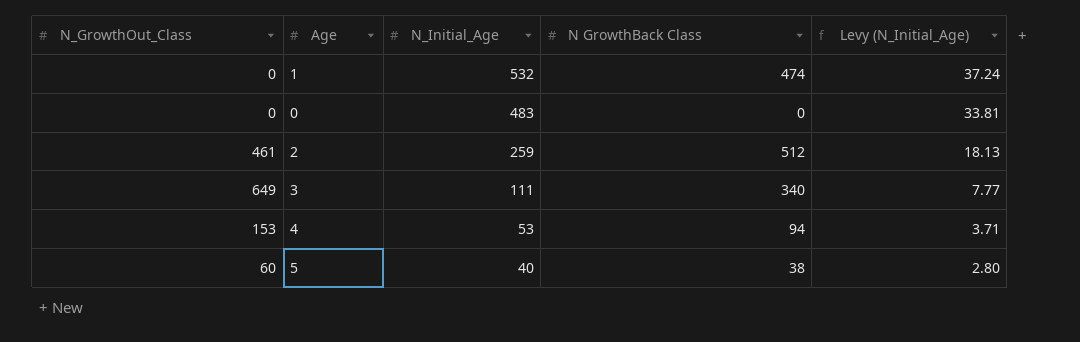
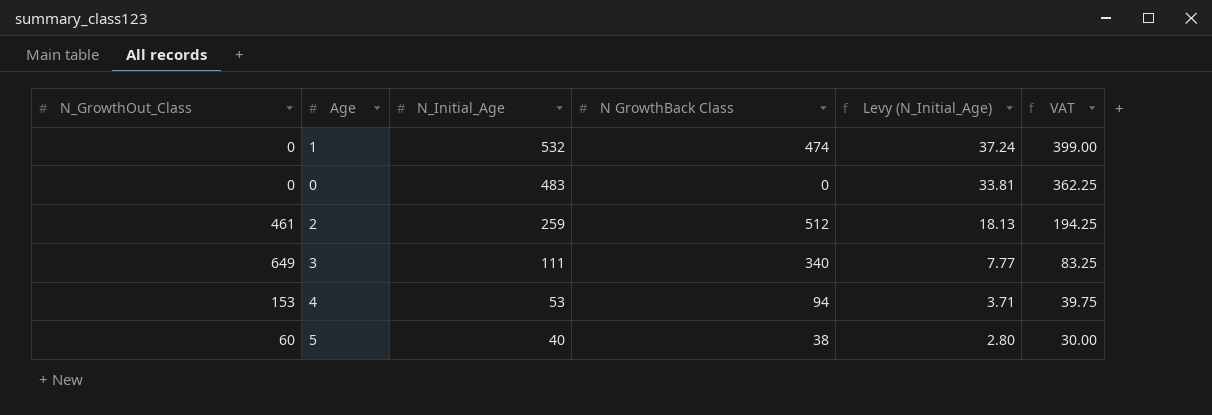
column VAT | formula: none -> [N_Initial_Age] * 0.75

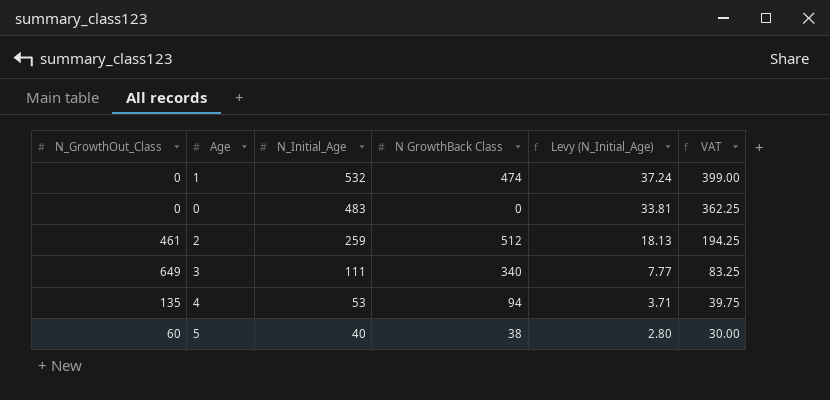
4 | N_GrowthOut_Class: 153 -> 135

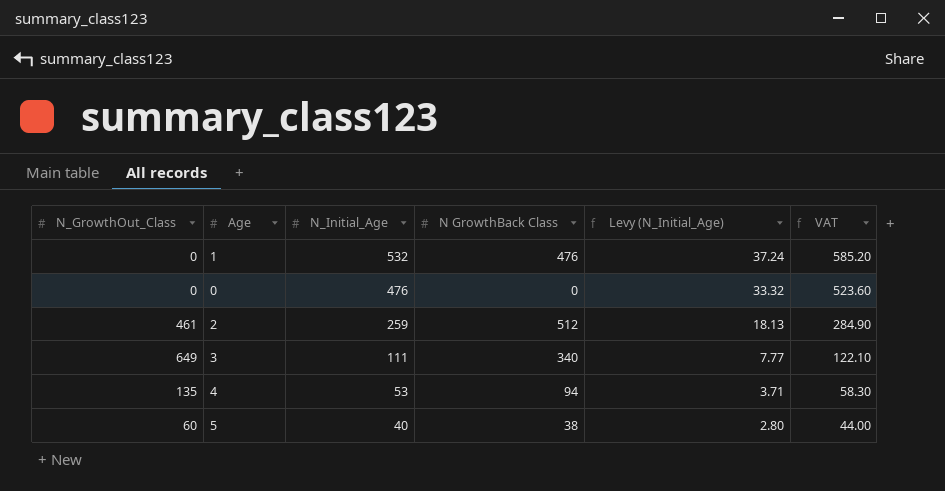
column VAT | formula: [N_Initial_Age] * 0.75 -> [N_Initial_Age] * 1.1
1 | N GrowthBack Class: 474 -> 476
0 | N_Initial_Age: 483 -> 476
0 | Levy (N_Initial_Age): 33.81 -> 33.32

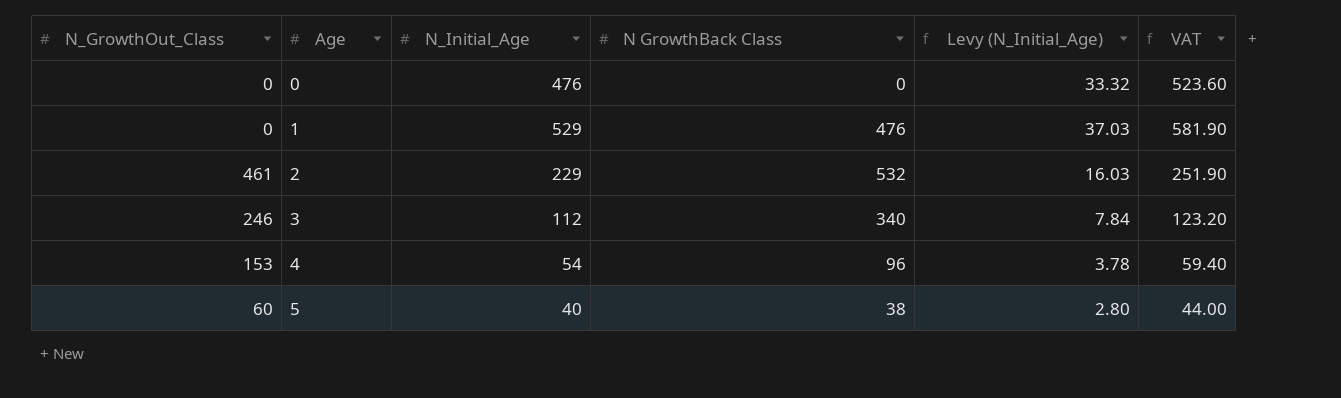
row order: N_Initial_Age descending -> Age ascending
1 | N_Initial_Age: 532 -> 529
1 | Levy (N_Initial_Age): 37.24 -> 37.03
1 | VAT: 585.20 -> 581.90
2 | N_Initial_Age: 259 -> 229
2 | N GrowthBack Class: 512 -> 532
2 | Levy (N_Initial_Age): 18.13 -> 16.03
2 | VAT: 284.90 -> 251.90
3 | N_GrowthOut_Class: 649 -> 246
3 | N_Initial_Age: 111 -> 112
3 | Levy (N_Initial_Age): 7.77 -> 7.84
3 | VAT: 122.10 -> 123.20
4 | N_GrowthOut_Class: 135 -> 153
4 | N_Initial_Age: 53 -> 54
4 | N GrowthBack Class: 94 -> 96
4 | Levy (N_Initial_Age): 3.71 -> 3.78
4 | VAT: 58.30 -> 59.40

